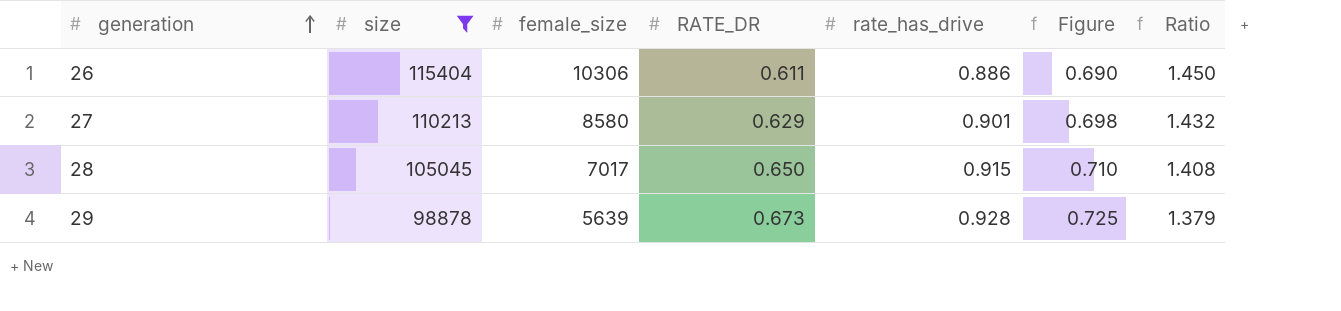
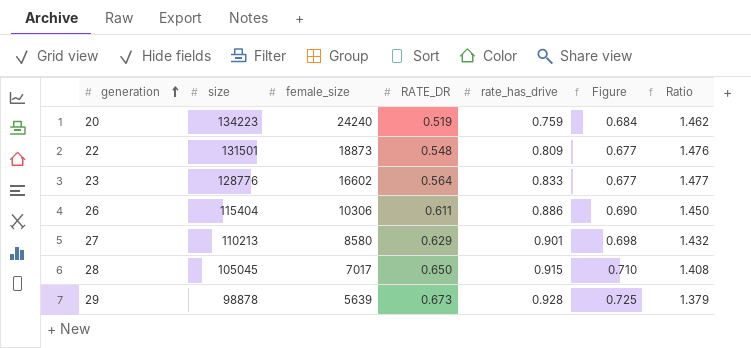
filter: size <= 115404 -> none

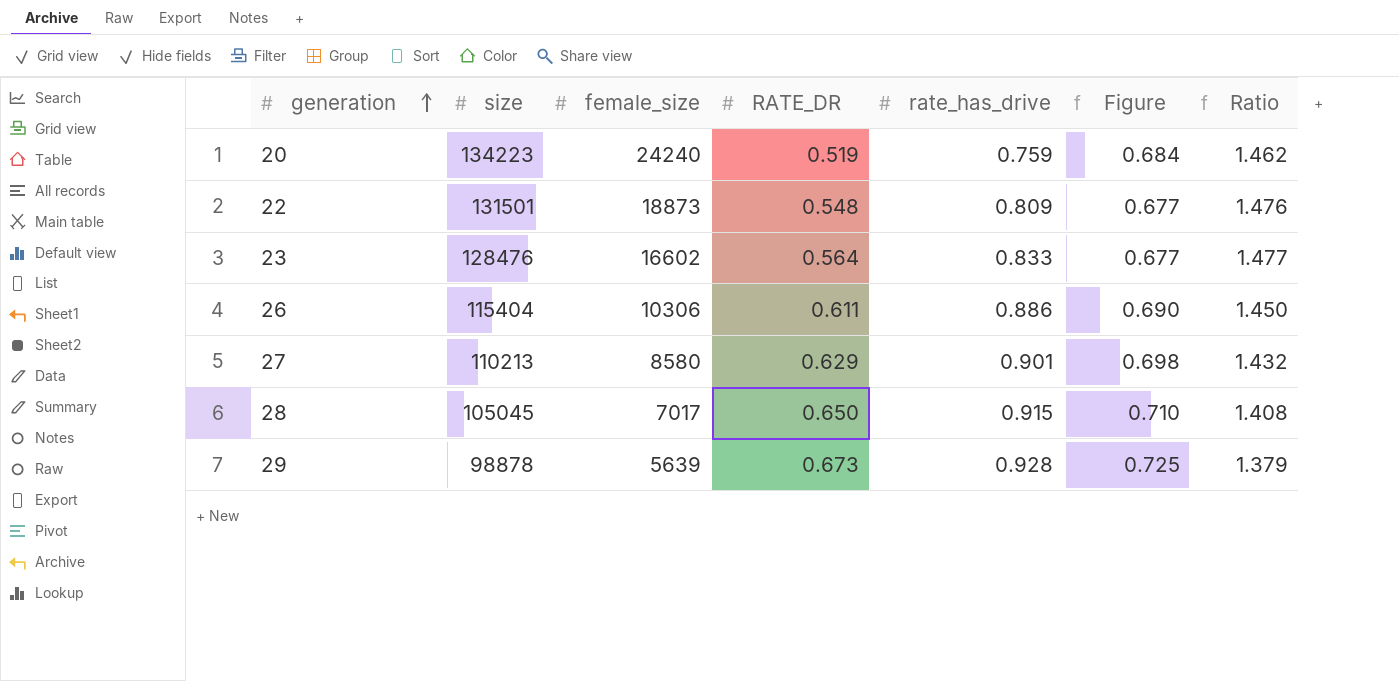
23 | size: 128776 -> 128476

